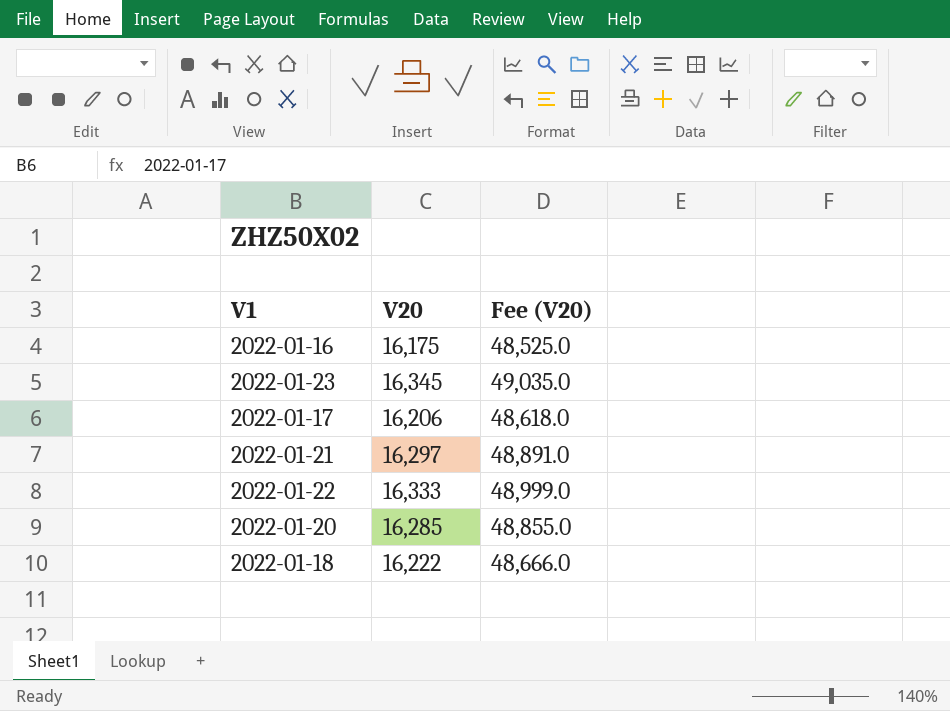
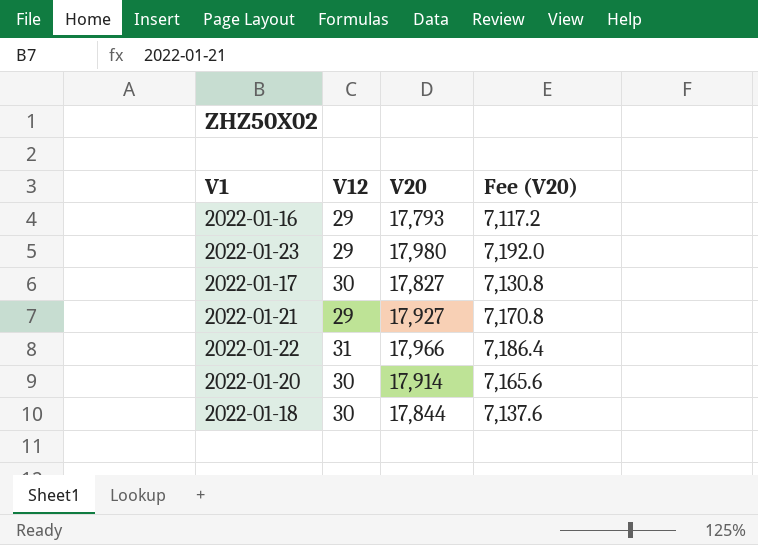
column V12 | position: none -> 2
column Fee (V20) | formula: [V20] * 3 -> [V20] * 0.4
2022-01-16 | V20: 16,175 -> 17,793
2022-01-23 | V20: 16,345 -> 17,980
2022-01-17 | V20: 16,206 -> 17,827
2022-01-21 | V20: 16,297 -> 17,927
2022-01-22 | V20: 16,333 -> 17,966
2022-01-20 | V20: 16,285 -> 17,914
2022-01-18 | V20: 16,222 -> 17,844

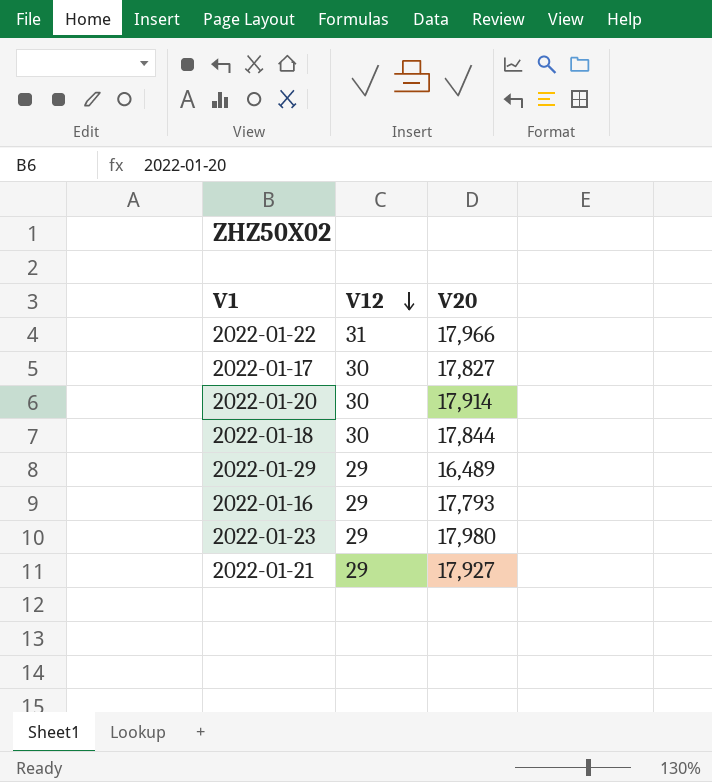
row order: none -> V12 descending
column Fee (V20) | formula: [V20] * 0.4 -> none
row 2022-01-29: none -> 29 | 16,489

